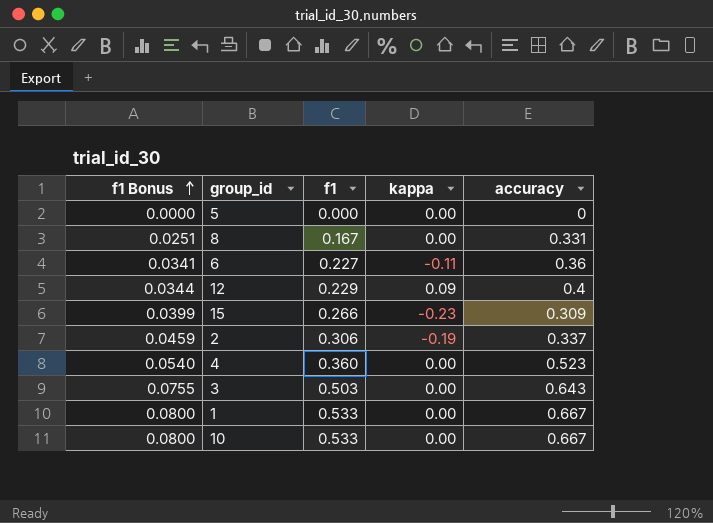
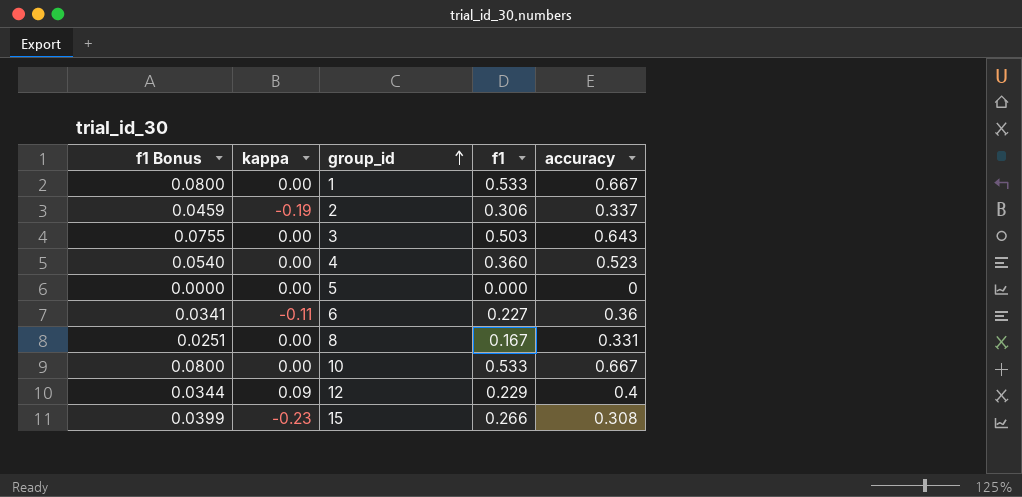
row order: f1 Bonus ascending -> group_id ascending
column kappa | position: 4 -> 2
15 | accuracy: 0.309 -> 0.308

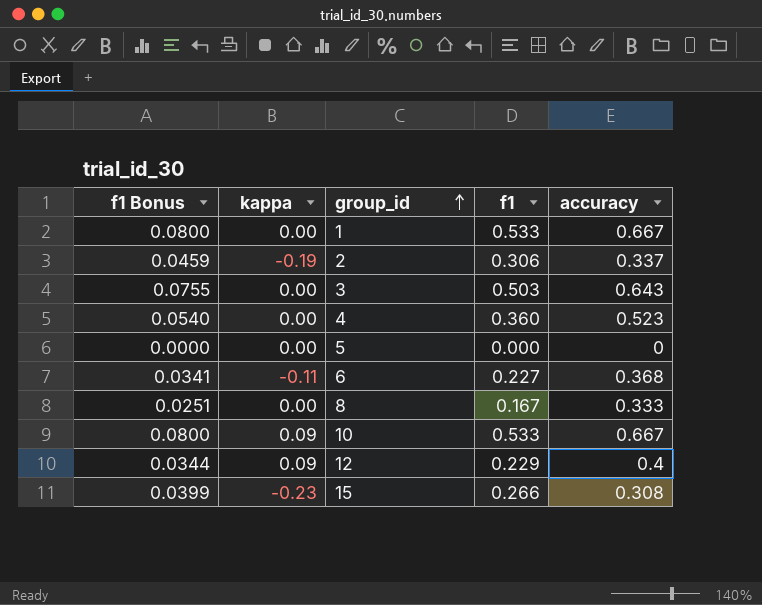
6 | accuracy: 0.36 -> 0.368
8 | accuracy: 0.331 -> 0.333
10 | kappa: 0.00 -> 0.09

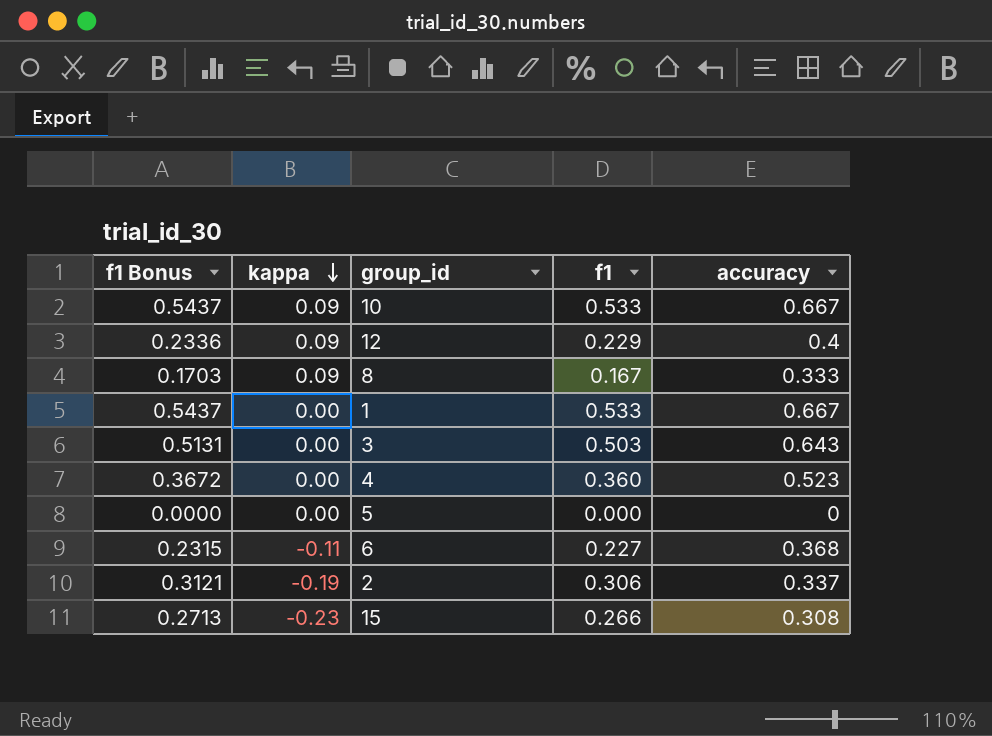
row order: group_id ascending -> kappa descending
column f1 Bonus | formula: [f1] * 0.15 -> [f1] * 1.02
8 | kappa: 0.00 -> 0.09

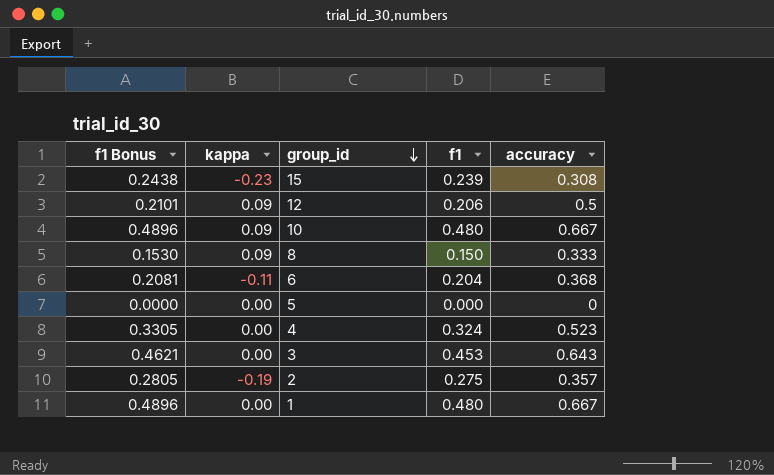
row order: kappa descending -> group_id descending
15 | f1 Bonus: 0.2713 -> 0.2438
15 | f1: 0.266 -> 0.239
12 | f1 Bonus: 0.2336 -> 0.2101
12 | f1: 0.229 -> 0.206
12 | accuracy: 0.4 -> 0.5
10 | f1 Bonus: 0.5437 -> 0.4896
10 | f1: 0.533 -> 0.480
8 | f1 Bonus: 0.1703 -> 0.1530
8 | f1: 0.167 -> 0.150
6 | f1 Bonus: 0.2315 -> 0.2081
6 | f1: 0.227 -> 0.204
4 | f1 Bonus: 0.3672 -> 0.3305
4 | f1: 0.360 -> 0.324
3 | f1 Bonus: 0.5131 -> 0.4621
3 | f1: 0.503 -> 0.453
2 | f1 Bonus: 0.3121 -> 0.2805
2 | f1: 0.306 -> 0.275
2 | accuracy: 0.337 -> 0.357
1 | f1 Bonus: 0.5437 -> 0.4896
1 | f1: 0.533 -> 0.480

